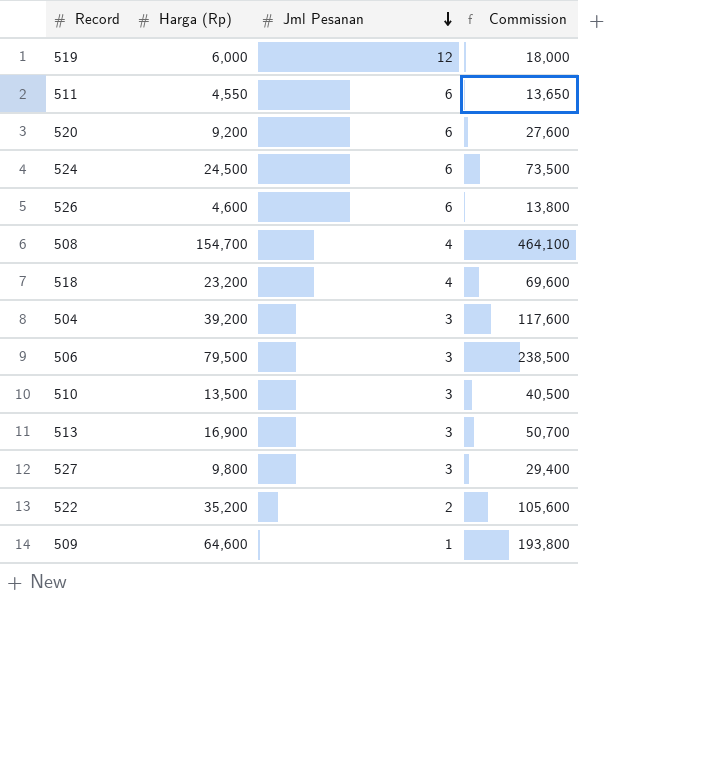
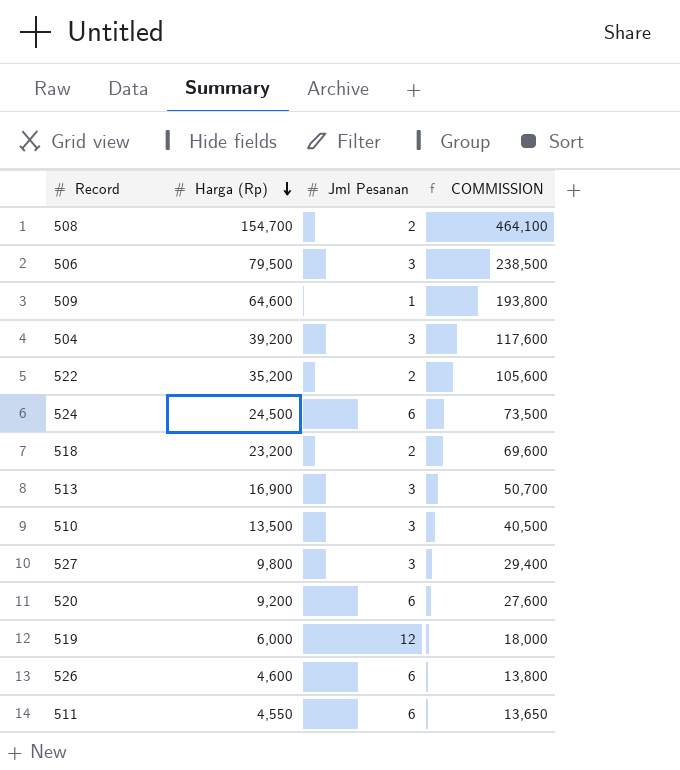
row order: Jml Pesanan descending -> Harga (Rp) descending
column name: Commission -> COMMISSION
508 | Jml Pesanan: 4 -> 2
518 | Jml Pesanan: 4 -> 2

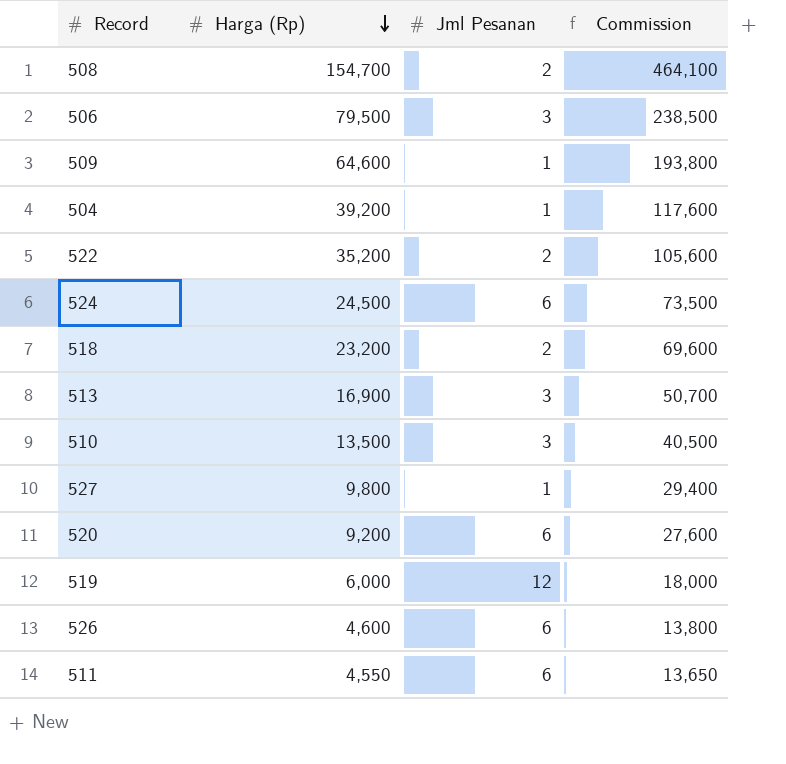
column name: COMMISSION -> Commission
504 | Jml Pesanan: 3 -> 1
527 | Jml Pesanan: 3 -> 1

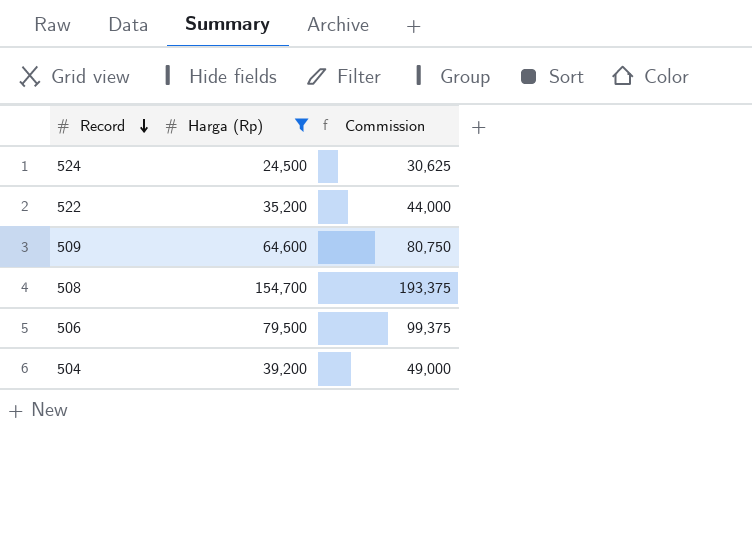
filter: none -> Harga (Rp) >= 24,500
row order: Harga (Rp) descending -> Record descending
column Jml Pesanan | position: 3 -> none
column Commission | formula: [Harga (Rp)] * 3 -> [Harga (Rp)] * 1.25

